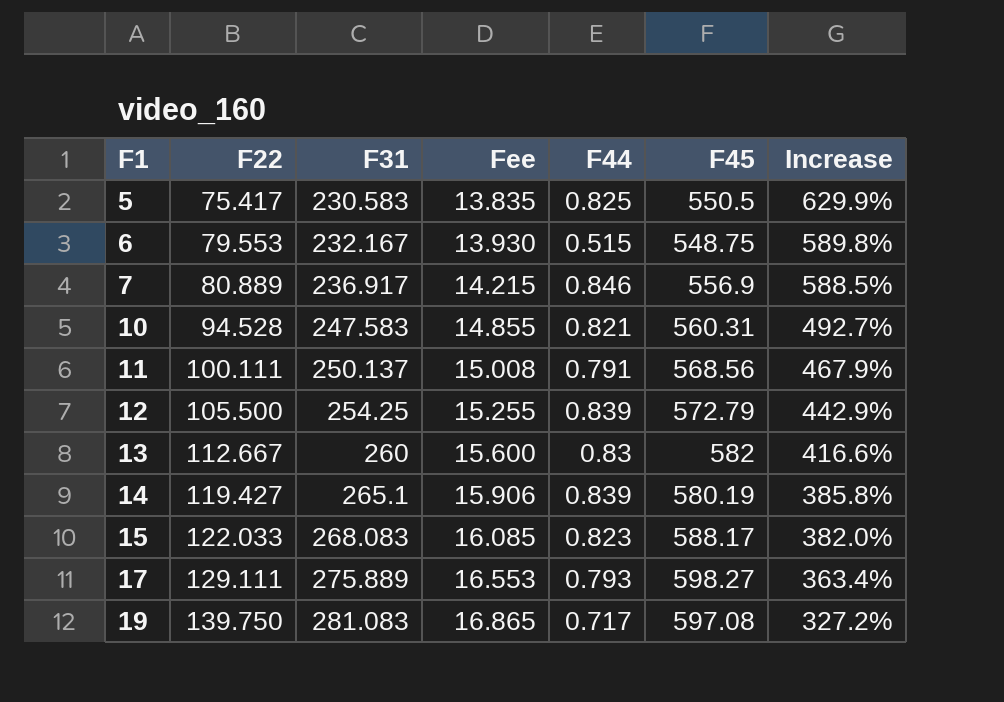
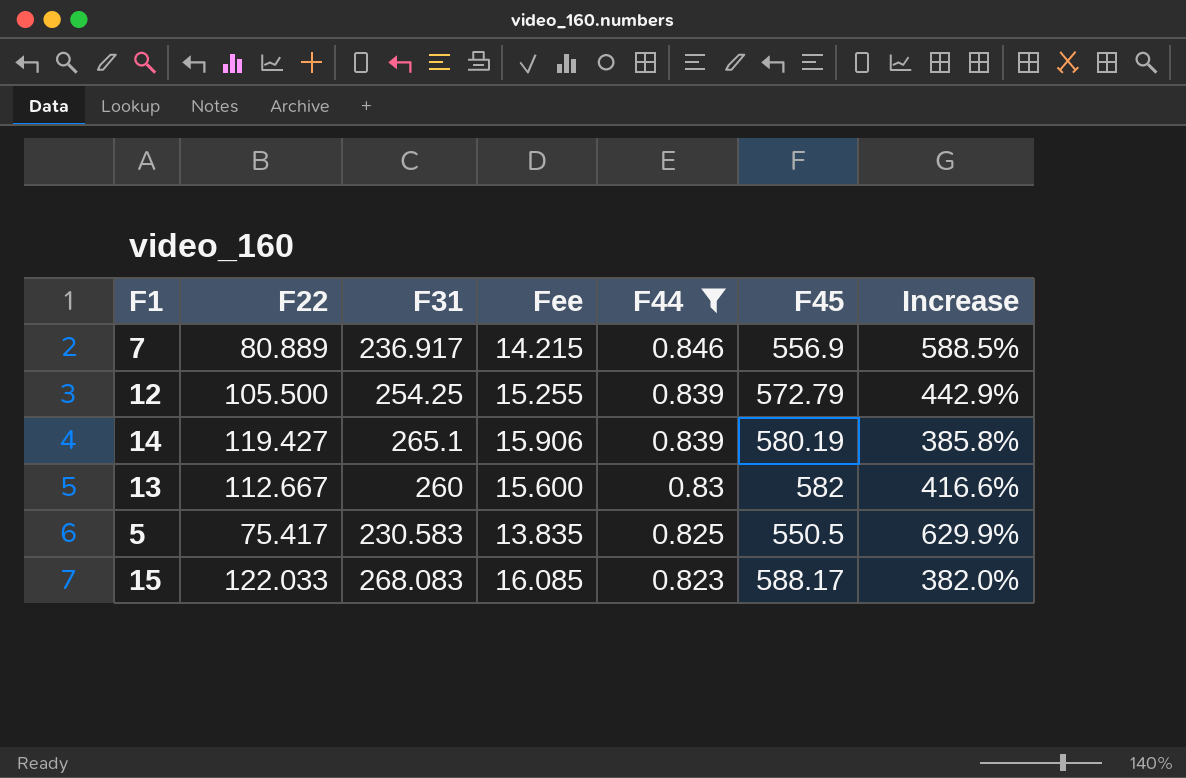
filter: none -> F44 >= 0.823
row order: F1 ascending -> F44 descending

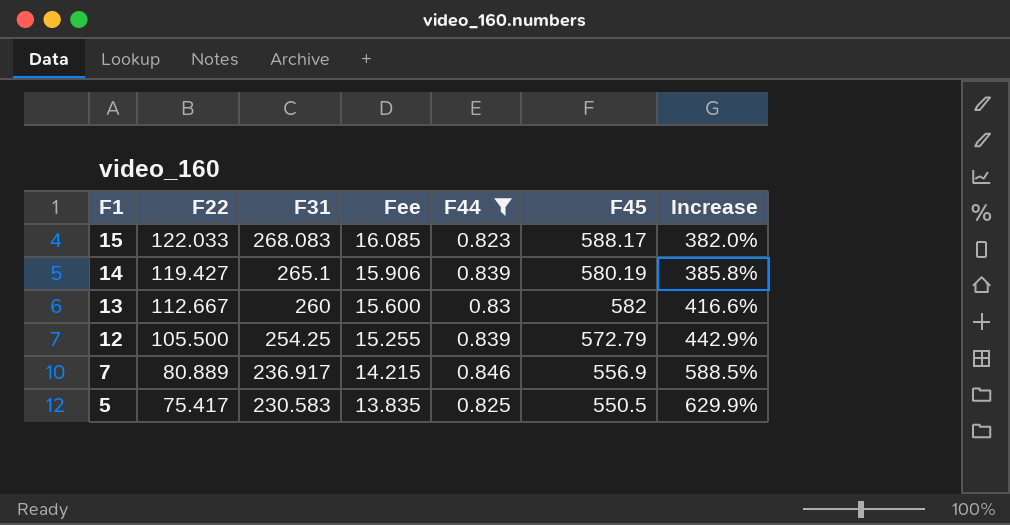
row order: F44 descending -> F1 descending

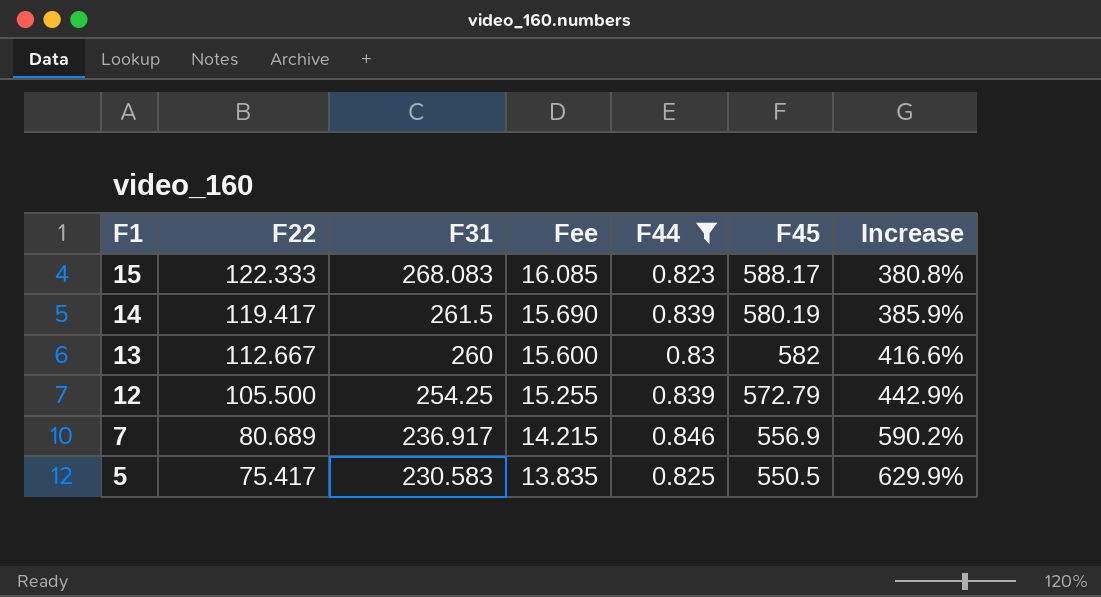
15 | F22: 122.033 -> 122.333
15 | Increase: 382.0% -> 380.8%
14 | F22: 119.427 -> 119.417
14 | F31: 265.1 -> 261.5
14 | Fee: 15.906 -> 15.690
14 | Increase: 385.8% -> 385.9%
7 | F22: 80.889 -> 80.689
7 | Increase: 588.5% -> 590.2%

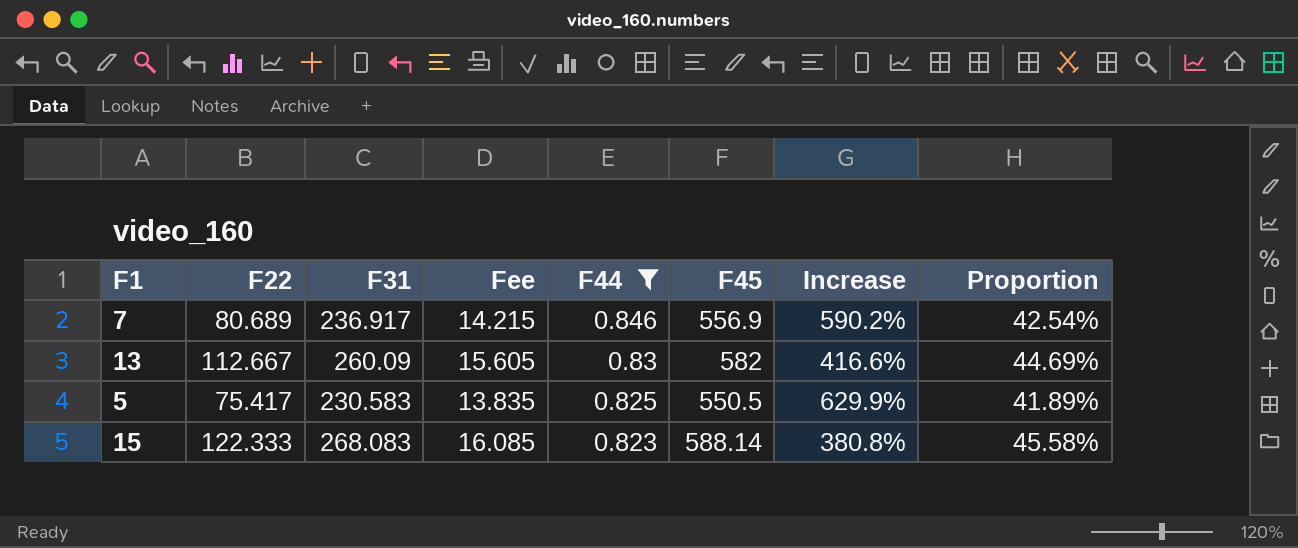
row order: F1 descending -> F44 descending
column Proportion | formula: none -> [F31] / [F45]
row 14: 119.417 | 261.5 | 15.690 | 0.839 | 580.19 | 385.9% -> none
row 12: 105.500 | 254.25 | 15.255 | 0.839 | 572.79 | 442.9% -> none
13 | F31: 260 -> 260.09
13 | Fee: 15.600 -> 15.605
15 | F45: 588.17 -> 588.14

